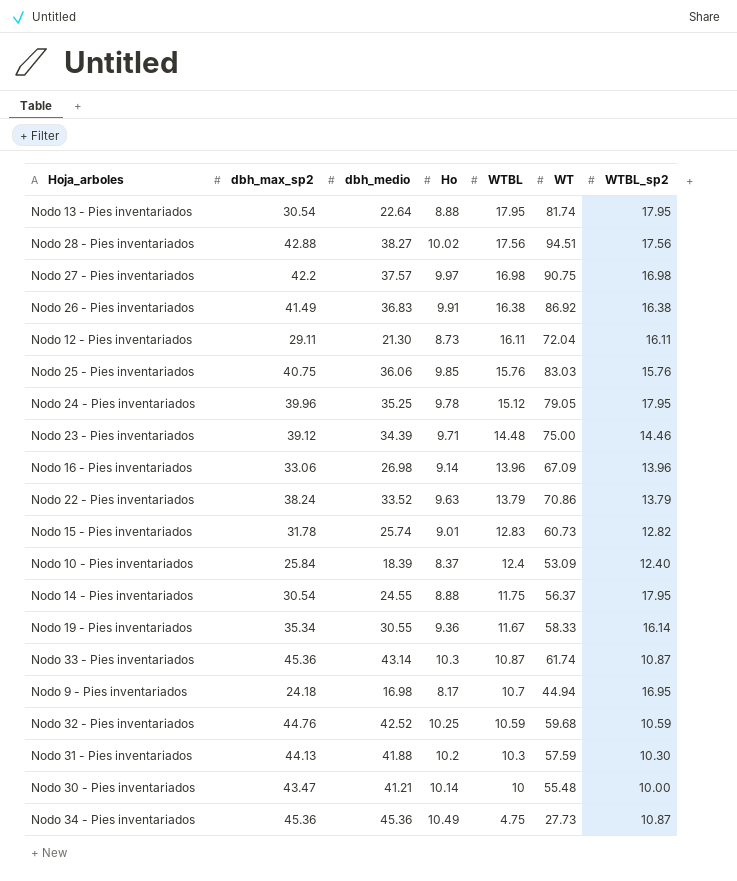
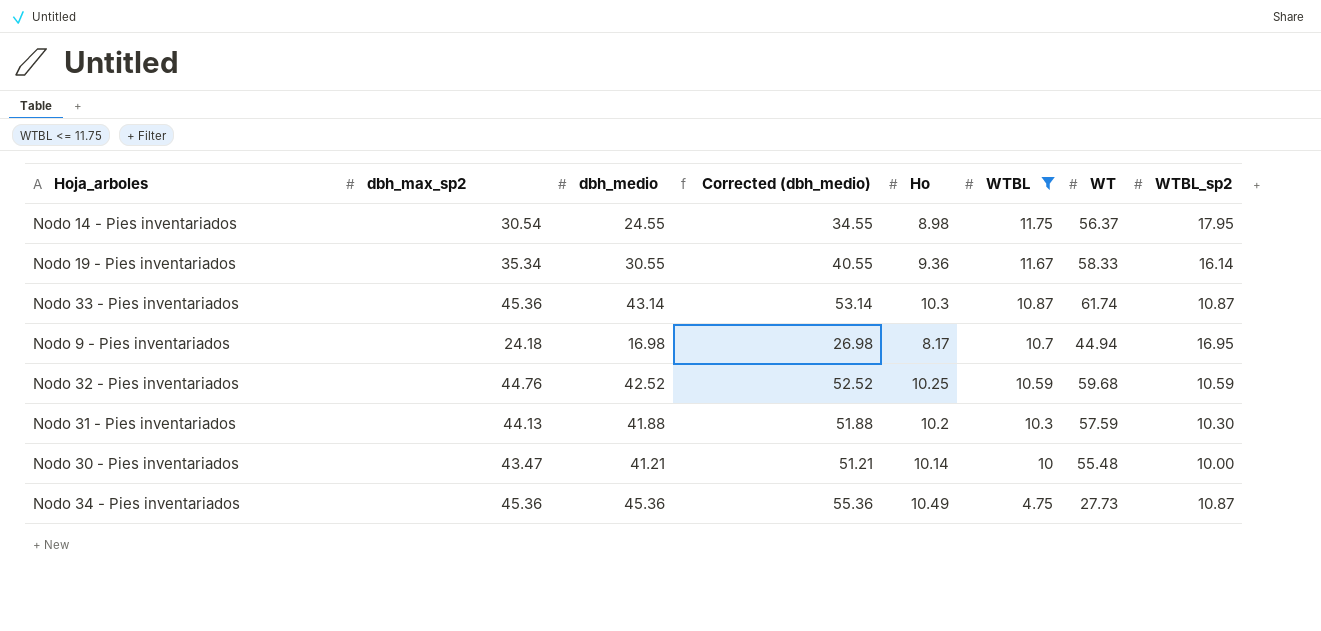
filter: none -> WTBL <= 11.75
column Corrected (dbh_medio) | formula: none -> [dbh_medio] + 10
Nodo 14 - Pies inventariados | Ho: 8.88 -> 8.98

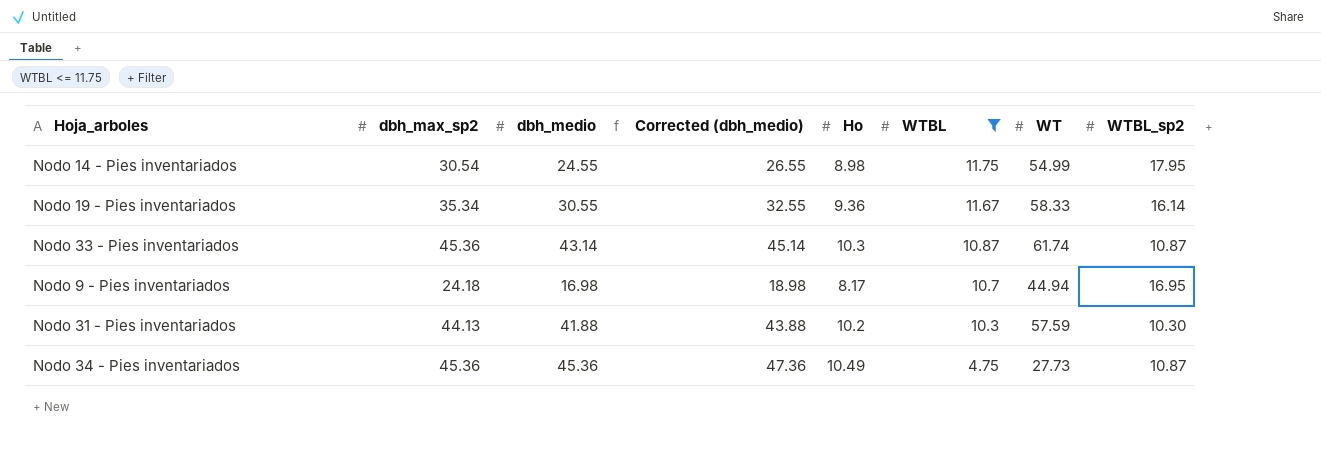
column Corrected (dbh_medio) | formula: [dbh_medio] + 10 -> [dbh_medio] + 2
row Nodo 32 - Pies inventariados: 44.76 | 42.52 | 52.52 | 10.25 | 10.59 | 59.68 | 10.59 -> none
row Nodo 30 - Pies inventariados: 43.47 | 41.21 | 51.21 | 10.14 | 10 | 55.48 | 10.00 -> none
Nodo 14 - Pies inventariados | WT: 56.37 -> 54.99

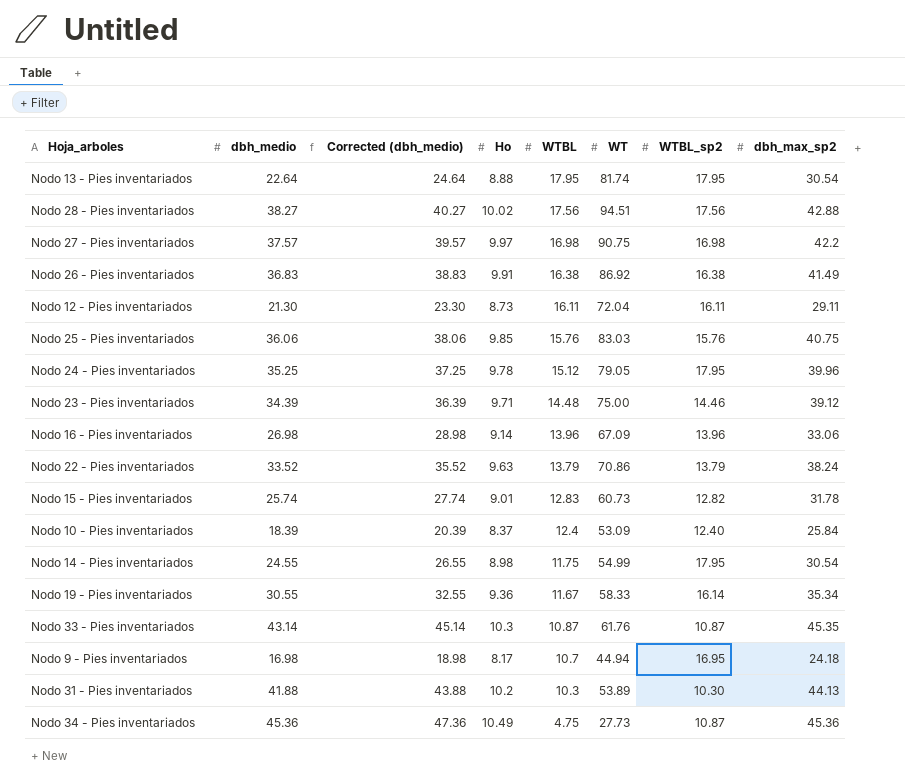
filter: WTBL <= 11.75 -> none
column dbh_max_sp2 | position: 2 -> 8
Nodo 33 - Pies inventariados | WT: 61.74 -> 61.76
Nodo 33 - Pies inventariados | dbh_max_sp2: 45.36 -> 45.35
Nodo 31 - Pies inventariados | WT: 57.59 -> 53.89

